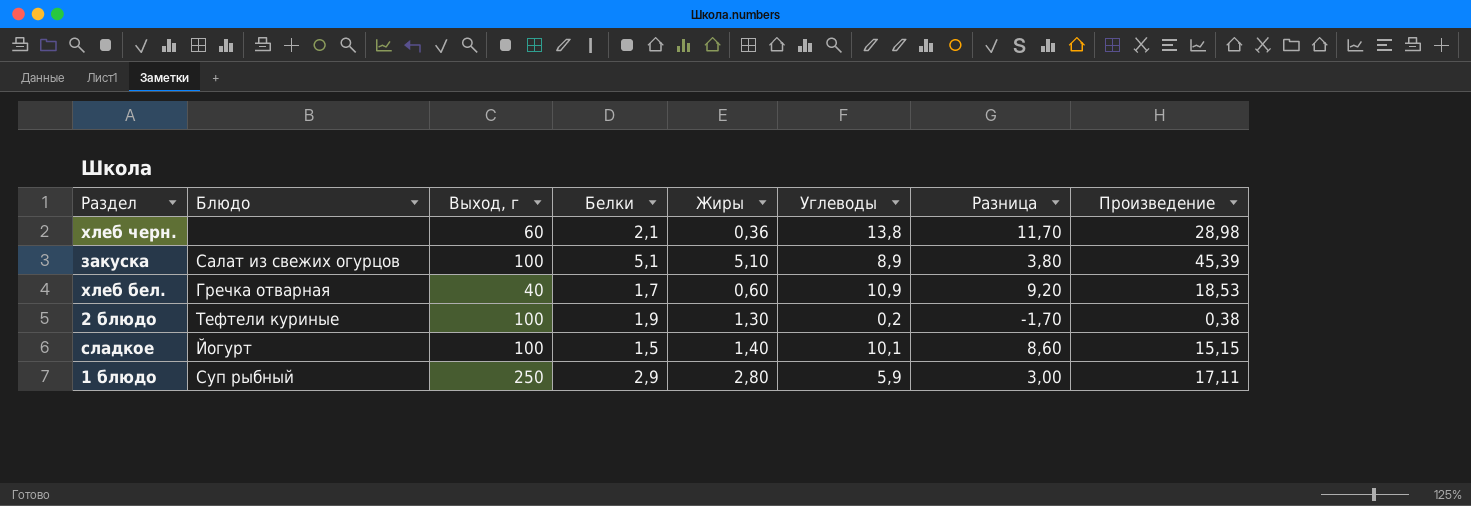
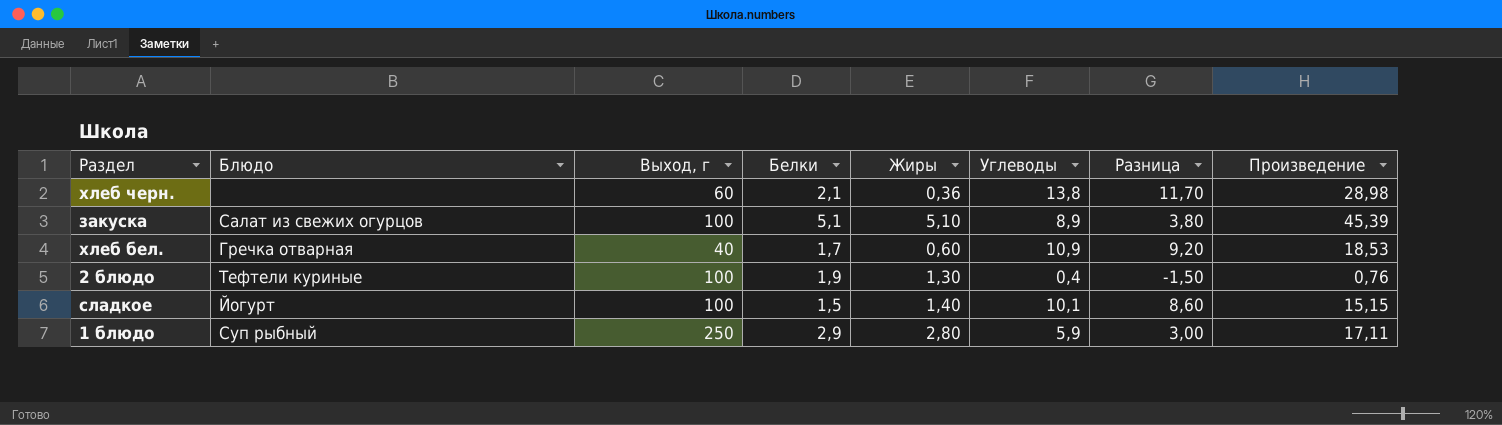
2 блюдо | Углеводы: 0,2 -> 0,4
2 блюдо | Разница: -1,70 -> -1,50
2 блюдо | Произведение: 0,38 -> 0,76

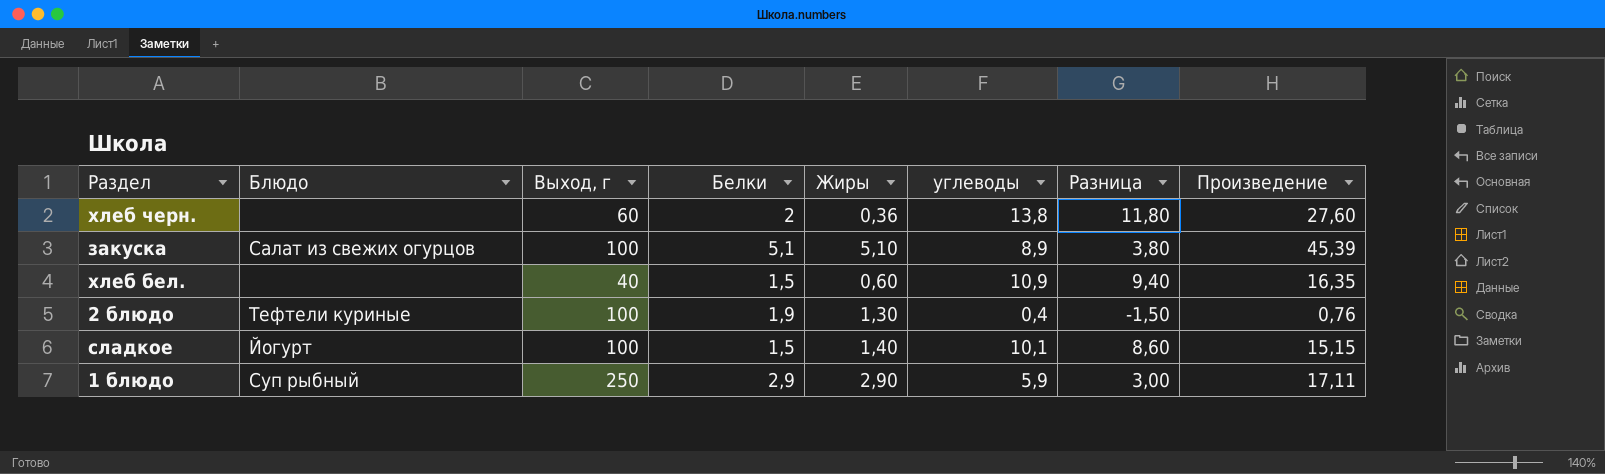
column name: Углеводы -> углеводы
хлеб черн. | Белки: 2,1 -> 2
хлеб черн. | Разница: 11,70 -> 11,80
хлеб черн. | Произведение: 28,98 -> 27,60
хлеб бел. | Блюдо: Гречка отварная -> none
хлеб бел. | Белки: 1,7 -> 1,5
хлеб бел. | Разница: 9,20 -> 9,40
хлеб бел. | Произведение: 18,53 -> 16,35
1 блюдо | Жиры: 2,80 -> 2,90

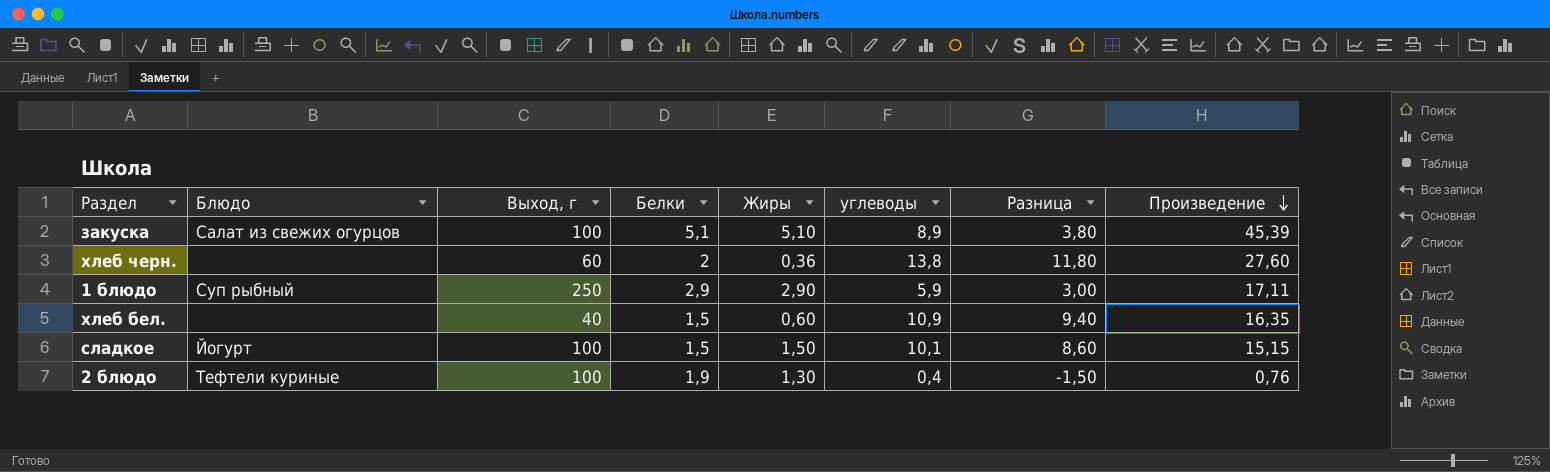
row order: none -> Произведение descending
сладкое | Жиры: 1,40 -> 1,50

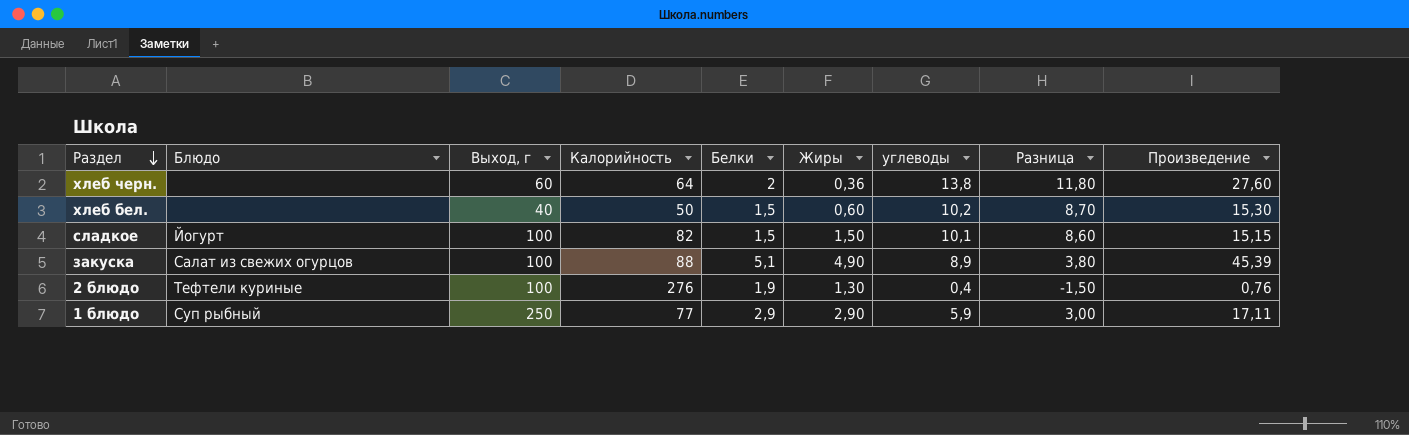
row order: Произведение descending -> Раздел descending
column Калорийность | position: none -> 4
хлеб бел. | углеводы: 10,9 -> 10,2
хлеб бел. | Разница: 9,40 -> 8,70
хлеб бел. | Произведение: 16,35 -> 15,30
закуска | Жиры: 5,10 -> 4,90

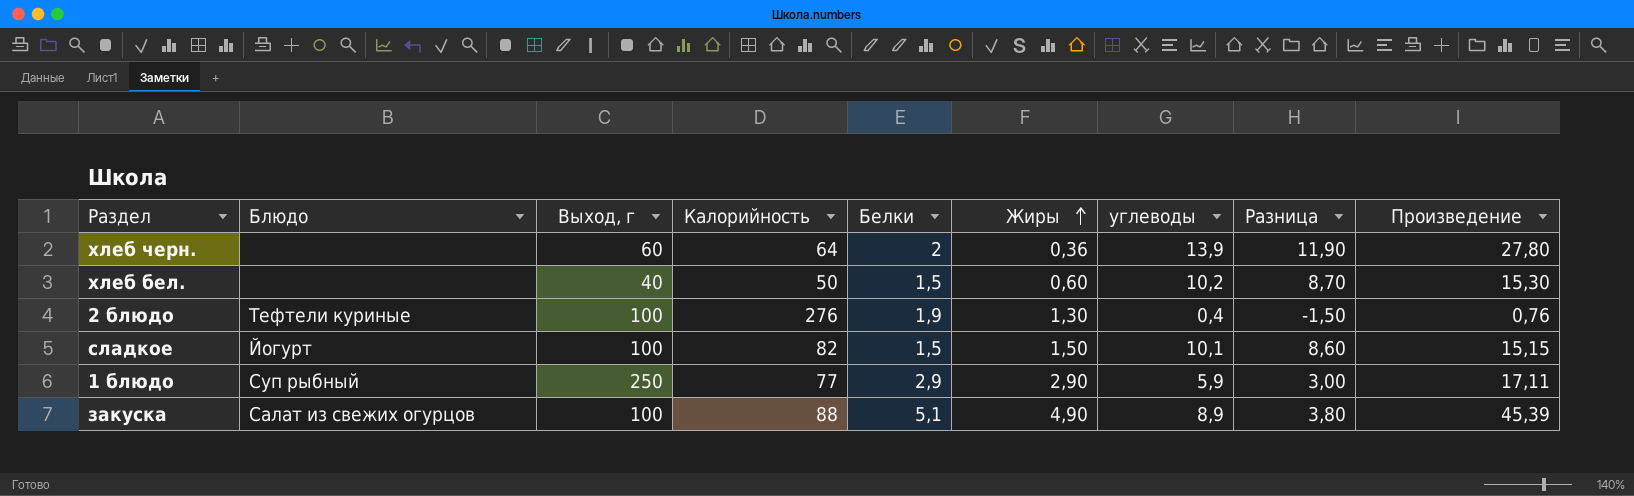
row order: Раздел descending -> Жиры ascending
хлеб черн. | углеводы: 13,8 -> 13,9
хлеб черн. | Разница: 11,80 -> 11,90
хлеб черн. | Произведение: 27,60 -> 27,80

